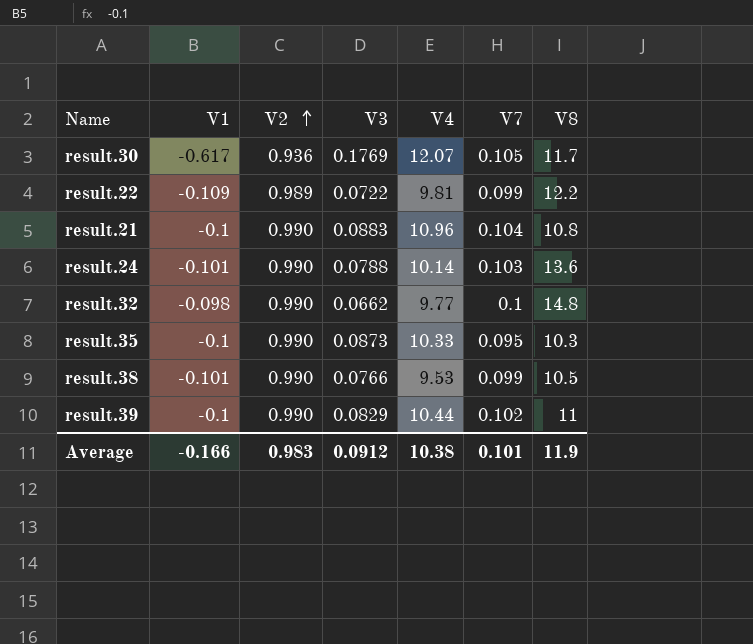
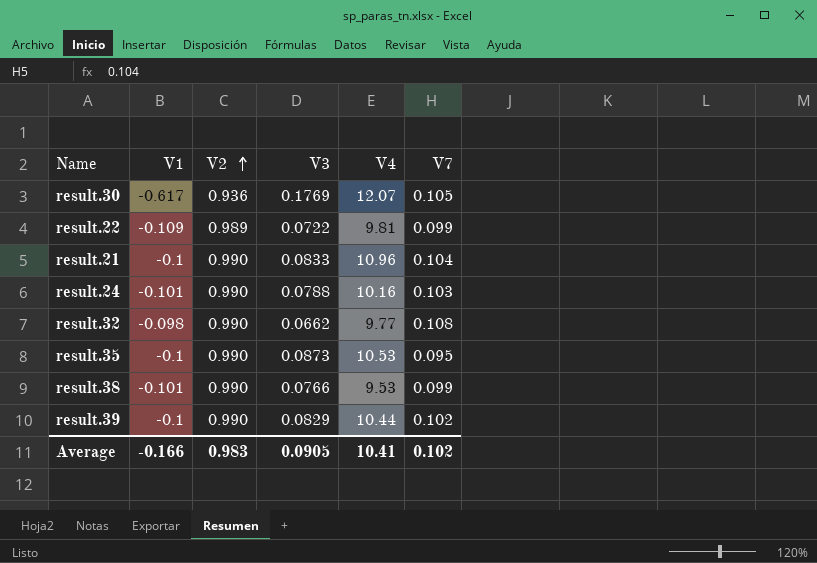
column V8 | position: 7 -> none
result.21 | V3: 0.0883 -> 0.0833
result.24 | V4: 10.14 -> 10.16
result.32 | V7: 0.1 -> 0.108
result.35 | V4: 10.33 -> 10.53
Average | V3: 0.0912 -> 0.0905
Average | V4: 10.38 -> 10.41
Average | V7: 0.101 -> 0.102

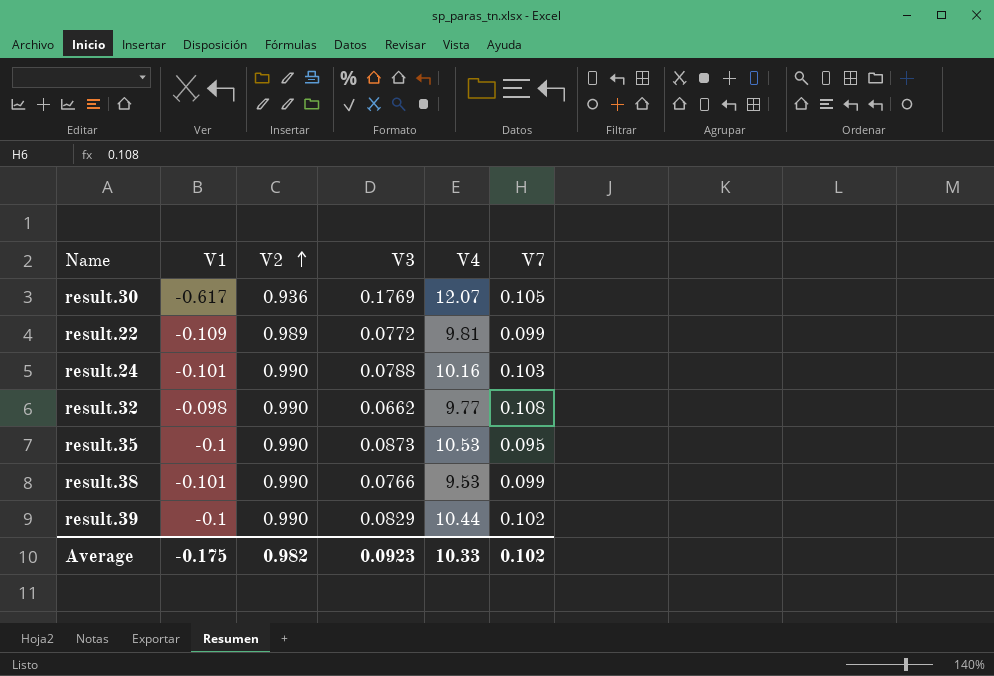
row result.21: -0.1 | 0.990 | 0.0833 | 10.96 | 0.104 -> none
result.22 | V3: 0.0722 -> 0.0772
Average | V1: -0.166 -> -0.175
Average | V2: 0.983 -> 0.982
Average | V3: 0.0905 -> 0.0923
Average | V4: 10.41 -> 10.33

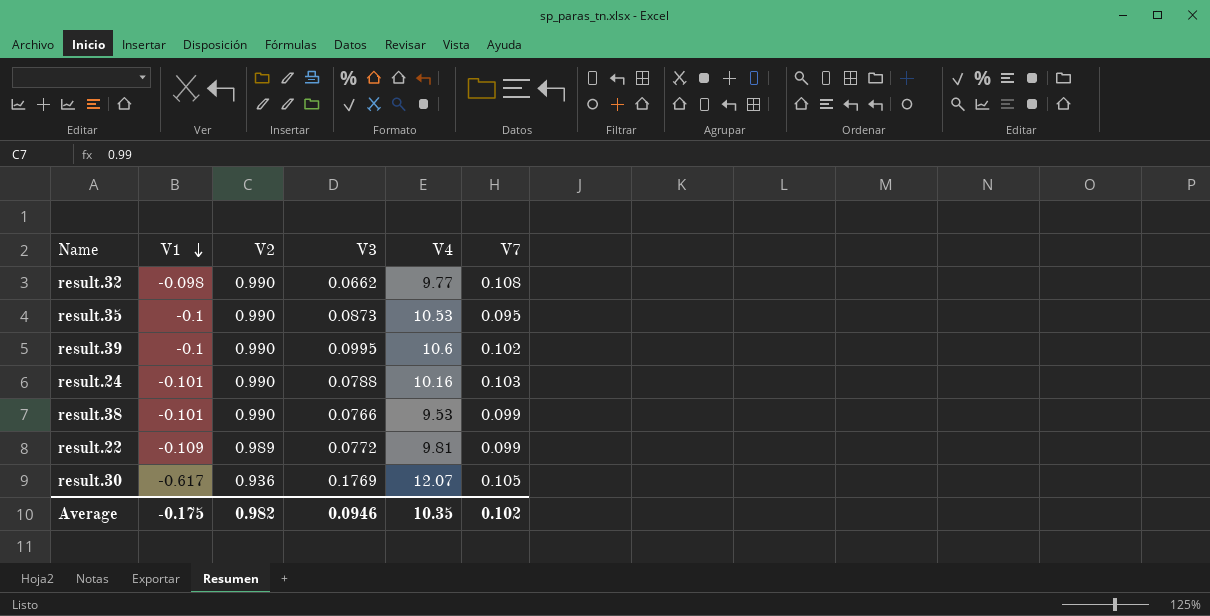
row order: V2 ascending -> V1 descending
result.39 | V3: 0.0829 -> 0.0995
result.39 | V4: 10.44 -> 10.6
Average | V3: 0.0923 -> 0.0946
Average | V4: 10.33 -> 10.35

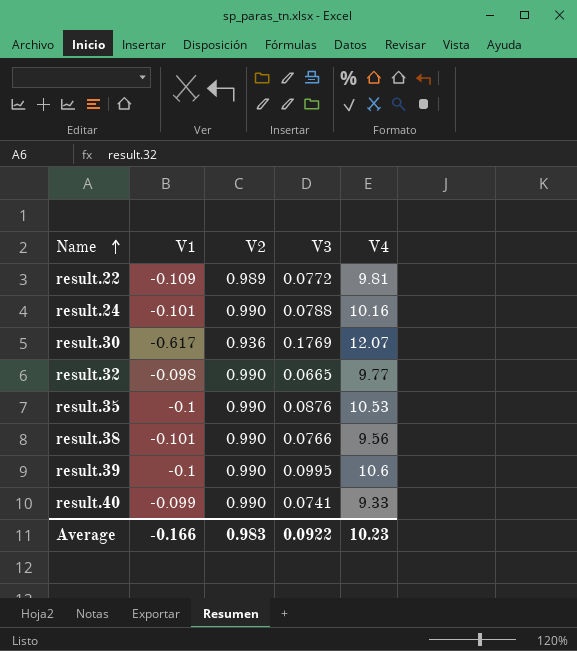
row order: V1 descending -> Name ascending
column V7 | position: 6 -> none
result.32 | V3: 0.0662 -> 0.0665
result.35 | V3: 0.0873 -> 0.0876
result.38 | V4: 9.53 -> 9.56
row result.40: none -> -0.099 | 0.990 | 0.0741 | 9.33
Average | V1: -0.175 -> -0.166
Average | V2: 0.982 -> 0.983
Average | V3: 0.0946 -> 0.0922
Average | V4: 10.35 -> 10.23

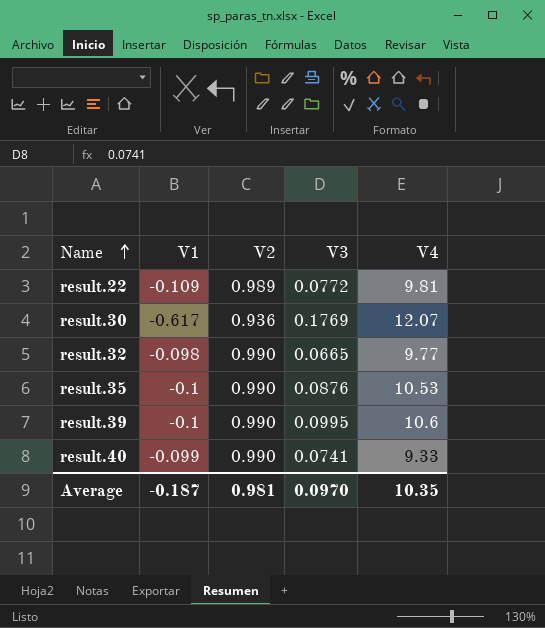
row result.24: -0.101 | 0.990 | 0.0788 | 10.16 -> none
row result.38: -0.101 | 0.990 | 0.0766 | 9.56 -> none
Average | V1: -0.166 -> -0.187
Average | V2: 0.983 -> 0.981
Average | V3: 0.0922 -> 0.0970
Average | V4: 10.23 -> 10.35

